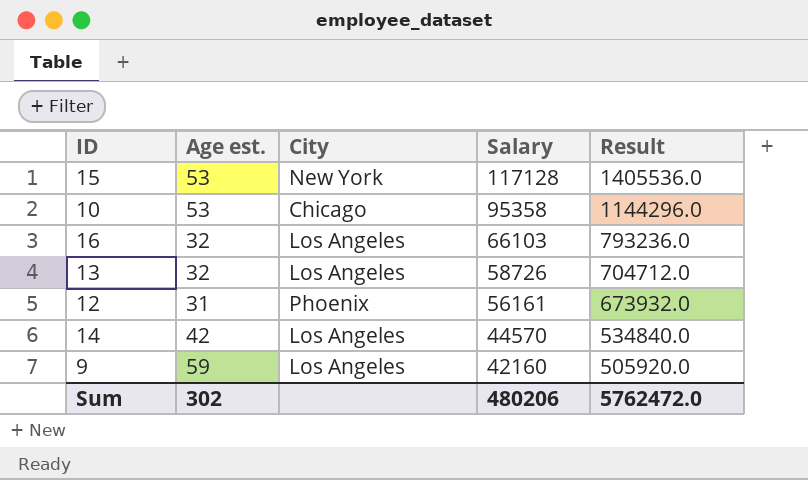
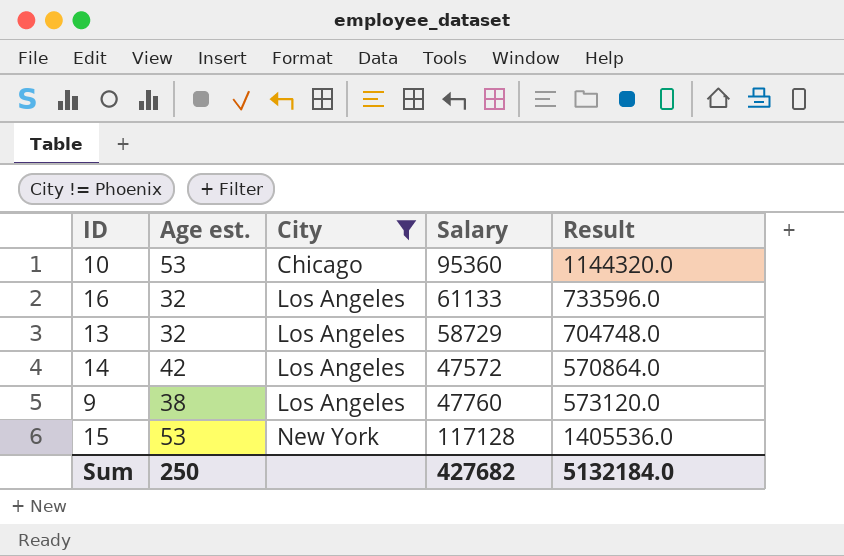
filter: none -> City != Phoenix
row order: Salary descending -> City ascending
10 | Salary: 95358 -> 95360
10 | Result: 1144296.0 -> 1144320.0
16 | Salary: 66103 -> 61133
16 | Result: 793236.0 -> 733596.0
13 | Salary: 58726 -> 58729
13 | Result: 704712.0 -> 704748.0
14 | Salary: 44570 -> 47572
14 | Result: 534840.0 -> 570864.0
9 | Age est.: 59 -> 38
9 | Salary: 42160 -> 47760
9 | Result: 505920.0 -> 573120.0
Sum | Age est.: 302 -> 250
Sum | Salary: 480206 -> 427682
Sum | Result: 5762472.0 -> 5132184.0

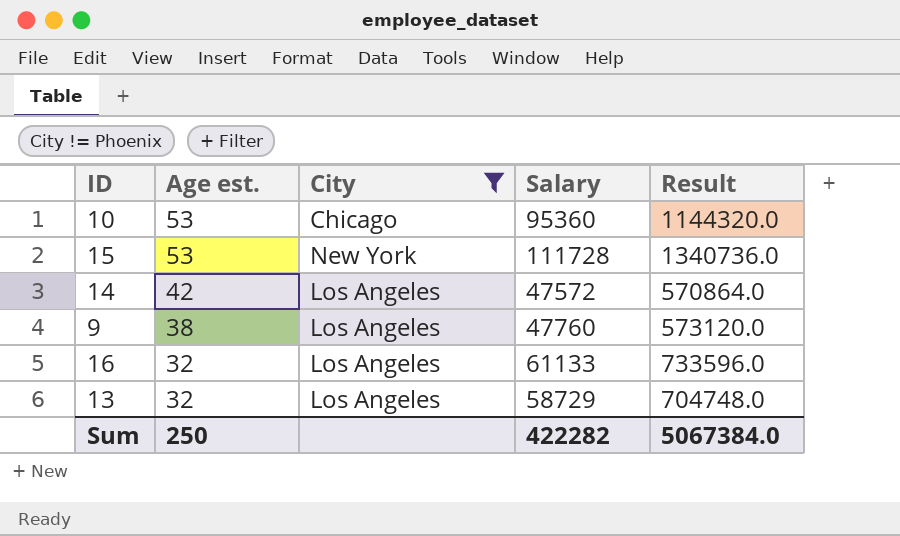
row order: City ascending -> Age est. descending
15 | Salary: 117128 -> 111728
15 | Result: 1405536.0 -> 1340736.0
Sum | Salary: 427682 -> 422282
Sum | Result: 5132184.0 -> 5067384.0

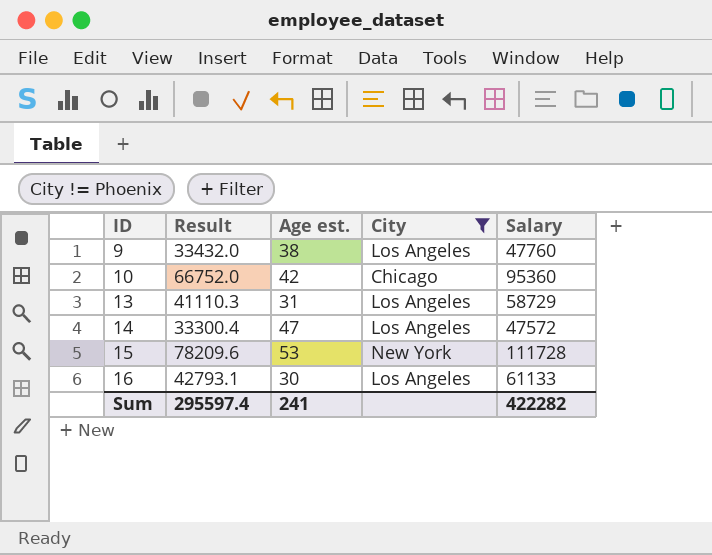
row order: Age est. descending -> ID ascending
column Result | formula: [Salary] * 12 -> [Salary] * 0.7
column Result | position: 5 -> 2
10 | Age est.: 53 -> 42
13 | Age est.: 32 -> 31
14 | Age est.: 42 -> 47
16 | Age est.: 32 -> 30
Sum | Result: 5067384.0 -> 295597.4
Sum | Age est.: 250 -> 241

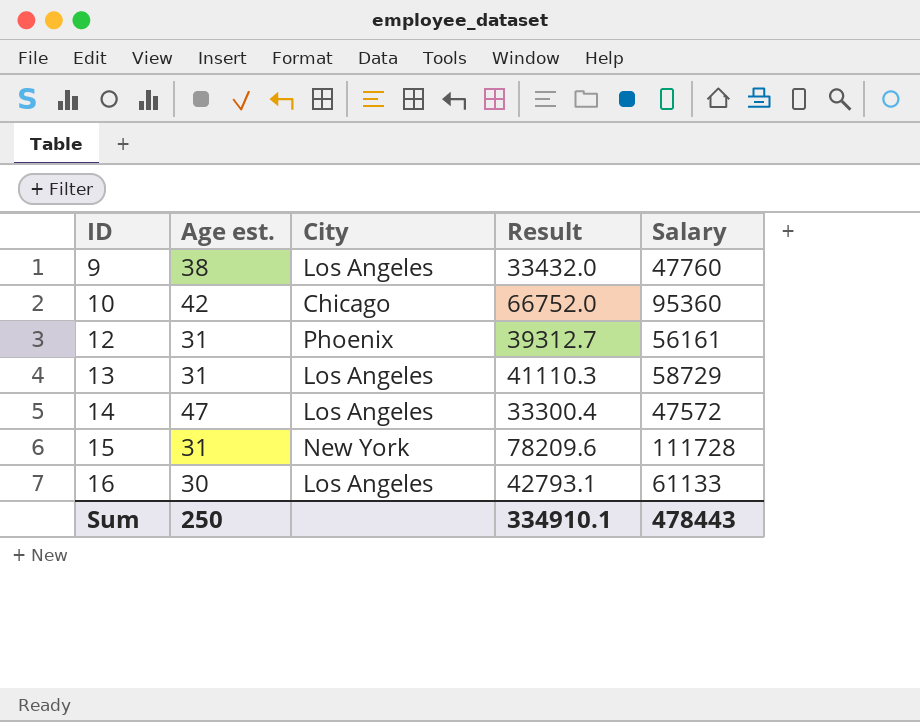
filter: City != Phoenix -> none
column Result | position: 2 -> 4
15 | Age est.: 53 -> 31
Sum | Age est.: 241 -> 250
Sum | Result: 295597.4 -> 334910.1
Sum | Salary: 422282 -> 478443

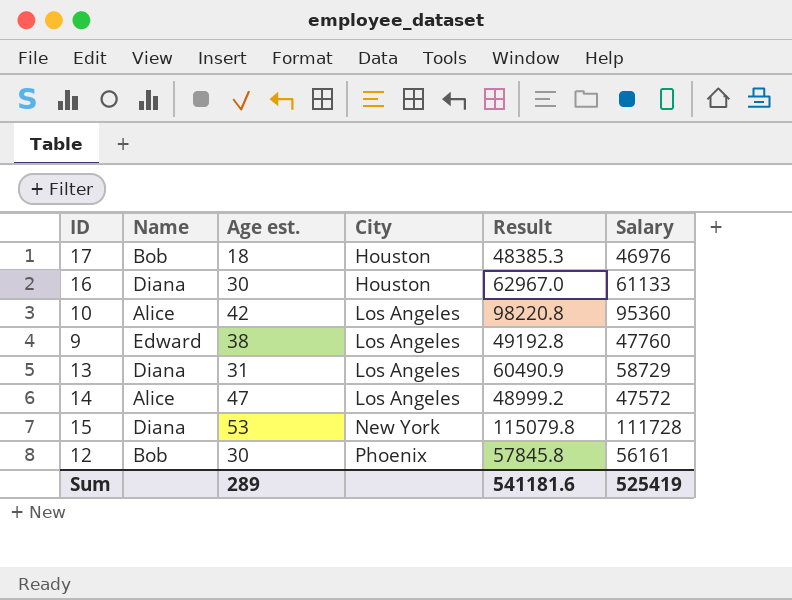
row order: ID ascending -> City ascending
column Name | position: none -> 2
column Result | formula: [Salary] * 0.7 -> [Salary] * 1.03
row 17: none -> Bob | 18 | Houston | 48385.3 | 46976
16 | City: Los Angeles -> Houston
10 | City: Chicago -> Los Angeles
15 | Age est.: 31 -> 53
12 | Age est.: 31 -> 30
Sum | Age est.: 250 -> 289
Sum | Result: 334910.1 -> 541181.6
Sum | Salary: 478443 -> 525419

